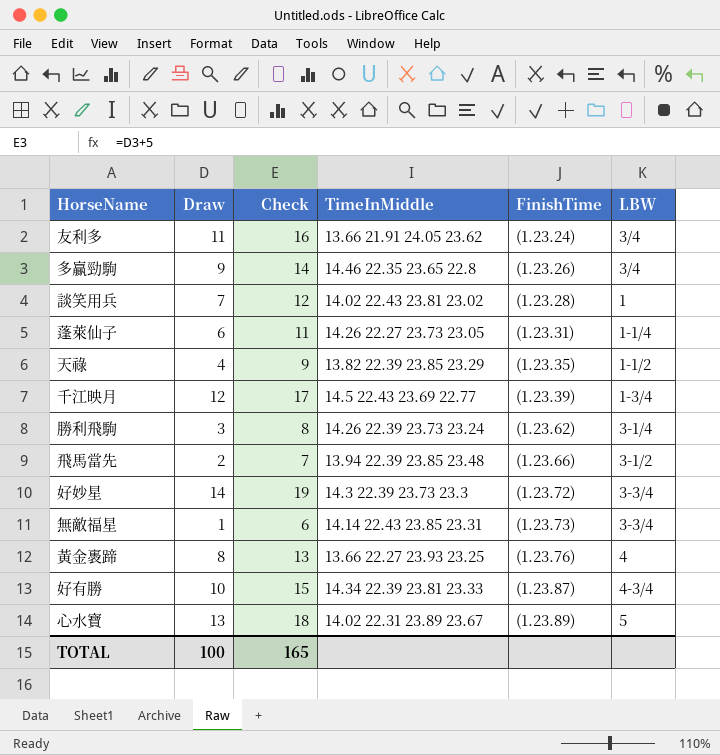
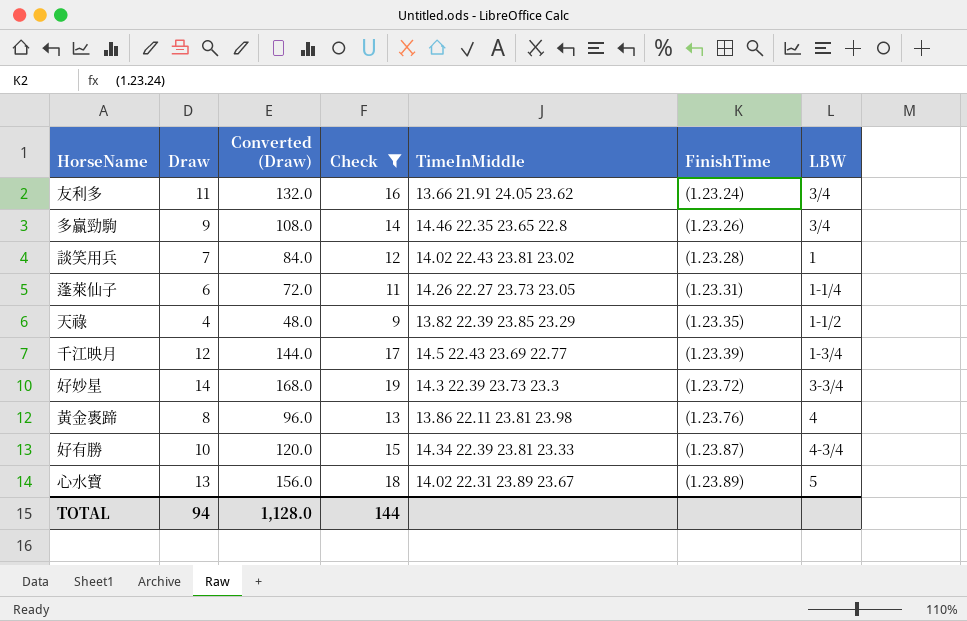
filter: none -> Check >= 9
column Converted (Draw) | formula: none -> [Draw] * 12
黃金褭蹄 | TimeInMiddle: 13.66 22.27 23.93 23.25 -> 13.86 22.11 23.81 23.98
TOTAL | Draw: 100 -> 94
TOTAL | Check: 165 -> 144

